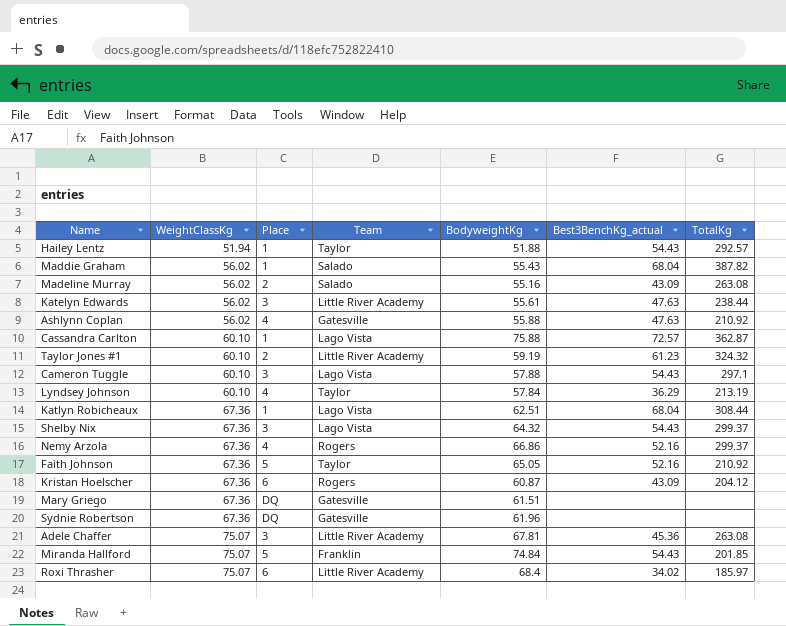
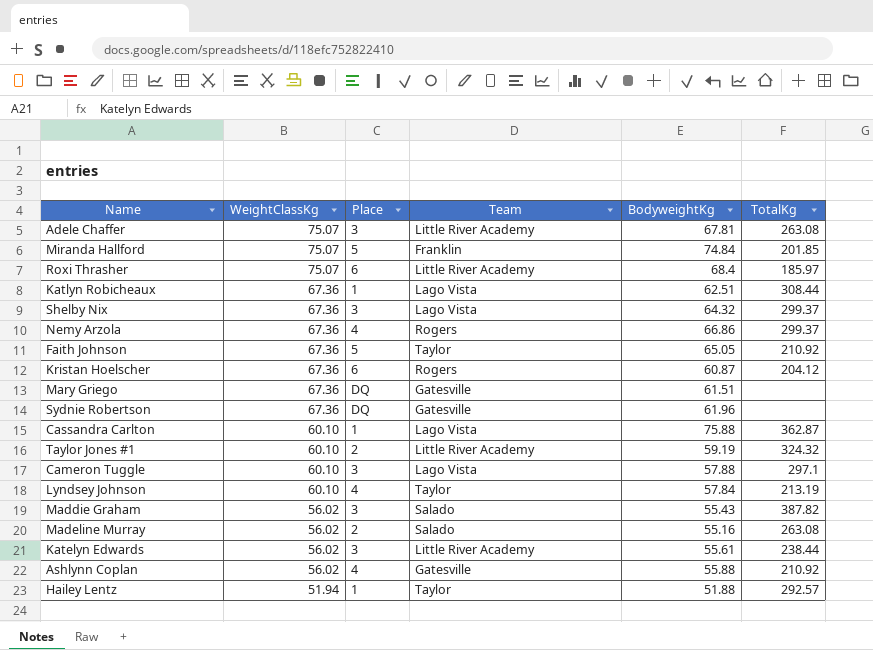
row order: WeightClassKg ascending -> WeightClassKg descending
column Best3BenchKg_actual | position: 6 -> none
Maddie Graham | Place: 1 -> 3

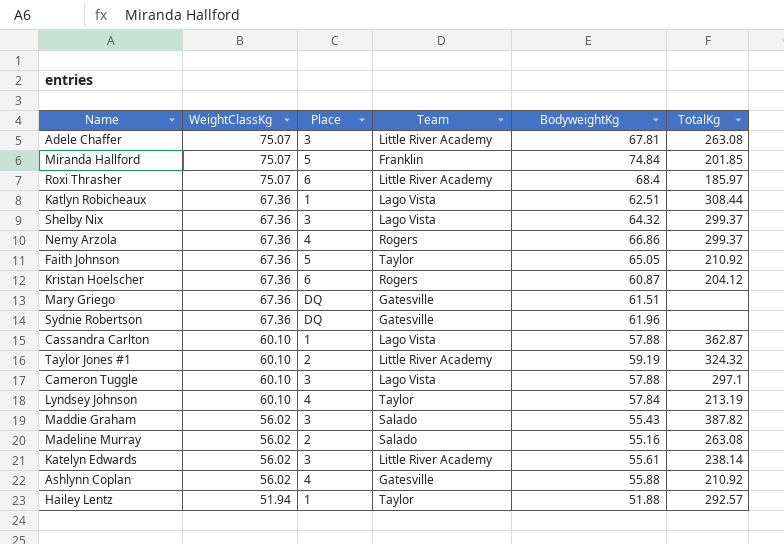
Cassandra Carlton | BodyweightKg: 75.88 -> 57.88
Katelyn Edwards | TotalKg: 238.44 -> 238.14

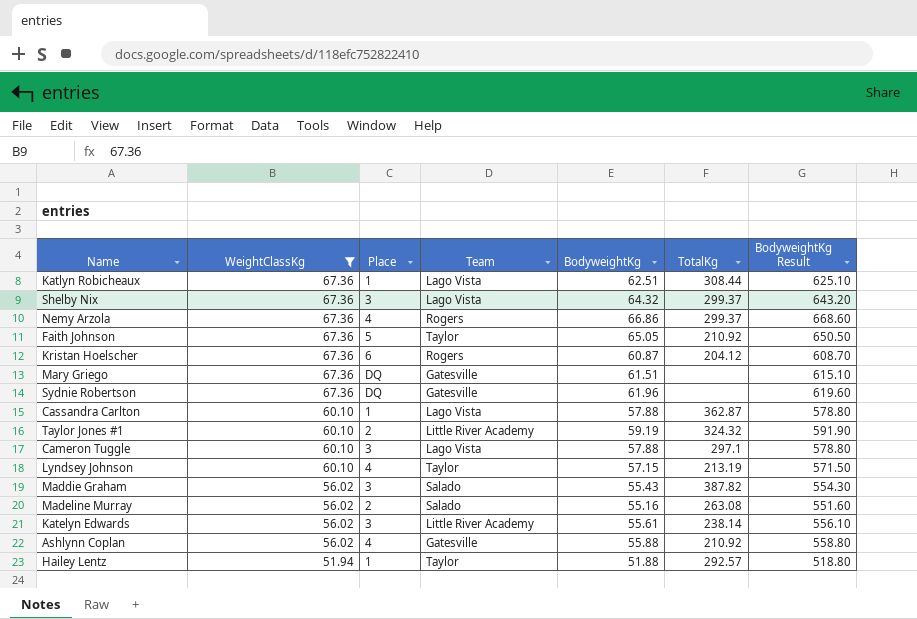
filter: none -> WeightClassKg != 75.07
column BodyweightKg Result | formula: none -> [BodyweightKg] * 10
Lyndsey Johnson | BodyweightKg: 57.84 -> 57.15

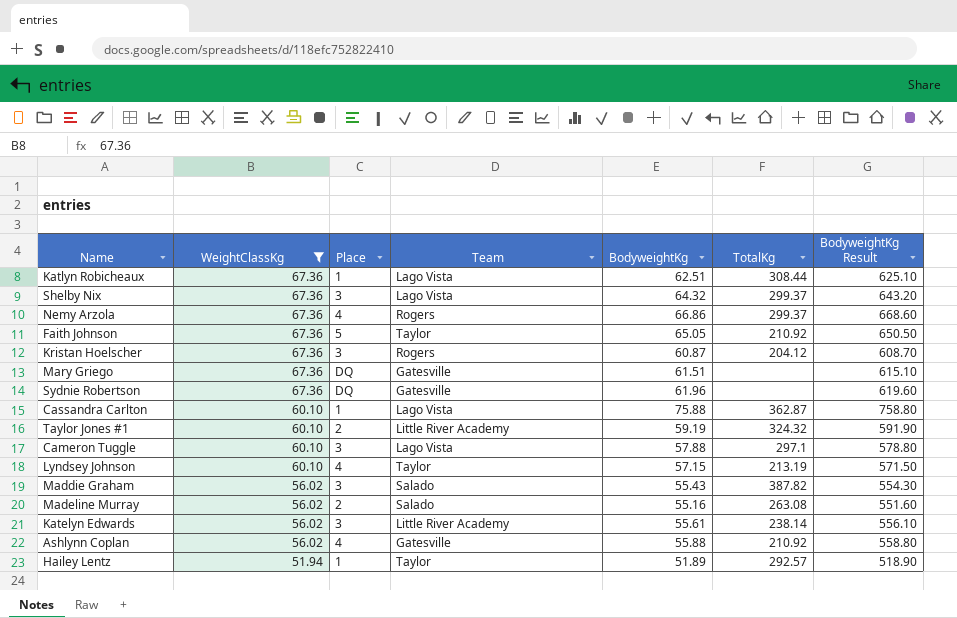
Kristan Hoelscher | Place: 6 -> 3
Cassandra Carlton | BodyweightKg: 57.88 -> 75.88
Cassandra Carlton | BodyweightKg Result: 578.80 -> 758.80
Hailey Lentz | BodyweightKg: 51.88 -> 51.89
Hailey Lentz | BodyweightKg Result: 518.80 -> 518.90

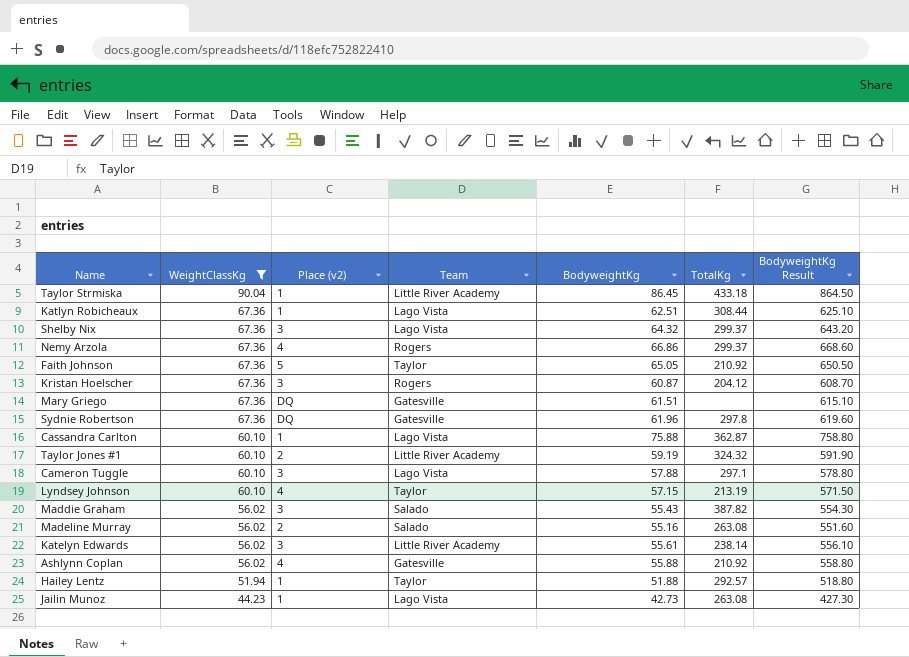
column name: Place -> Place (v2)
row Taylor Strmiska: none -> 90.04 | 1 | Little River Academy | 86.45 | 433.18 | 864.50
Sydnie Robertson | TotalKg: none -> 297.8
Hailey Lentz | BodyweightKg: 51.89 -> 51.88
Hailey Lentz | BodyweightKg Result: 518.90 -> 518.80
row Jailin Munoz: none -> 44.23 | 1 | Lago Vista | 42.73 | 263.08 | 427.30

